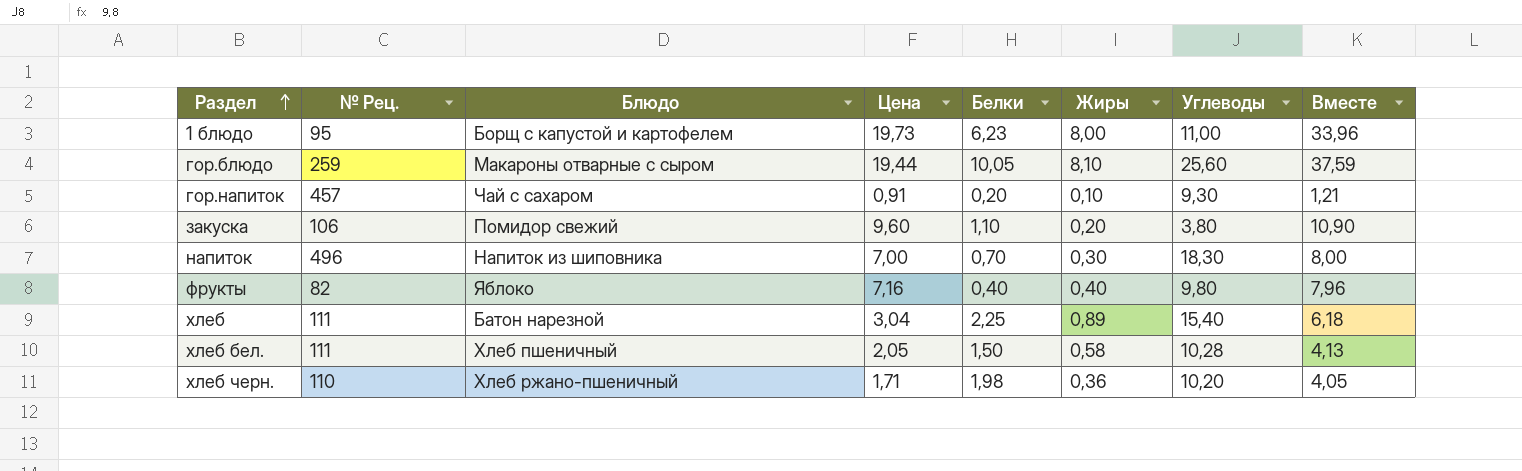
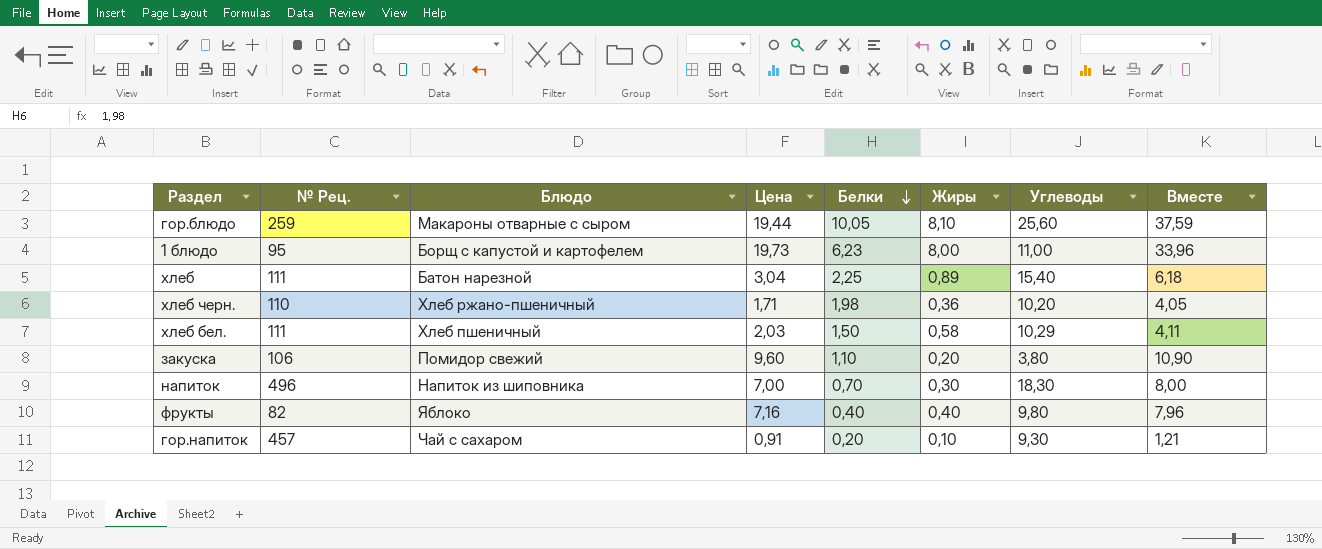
row order: Раздел ascending -> Белки descending
хлеб бел. | Цена: 2,05 -> 2,03
хлеб бел. | Углеводы: 10,28 -> 10,29
хлеб бел. | Вместе: 4,13 -> 4,11

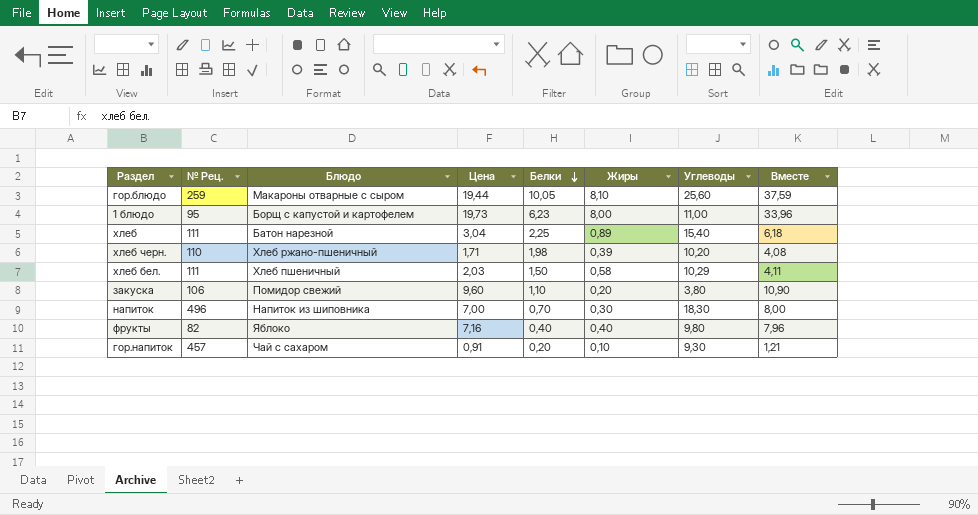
хлеб черн. | Жиры: 0,36 -> 0,39
хлеб черн. | Вместе: 4,05 -> 4,08

